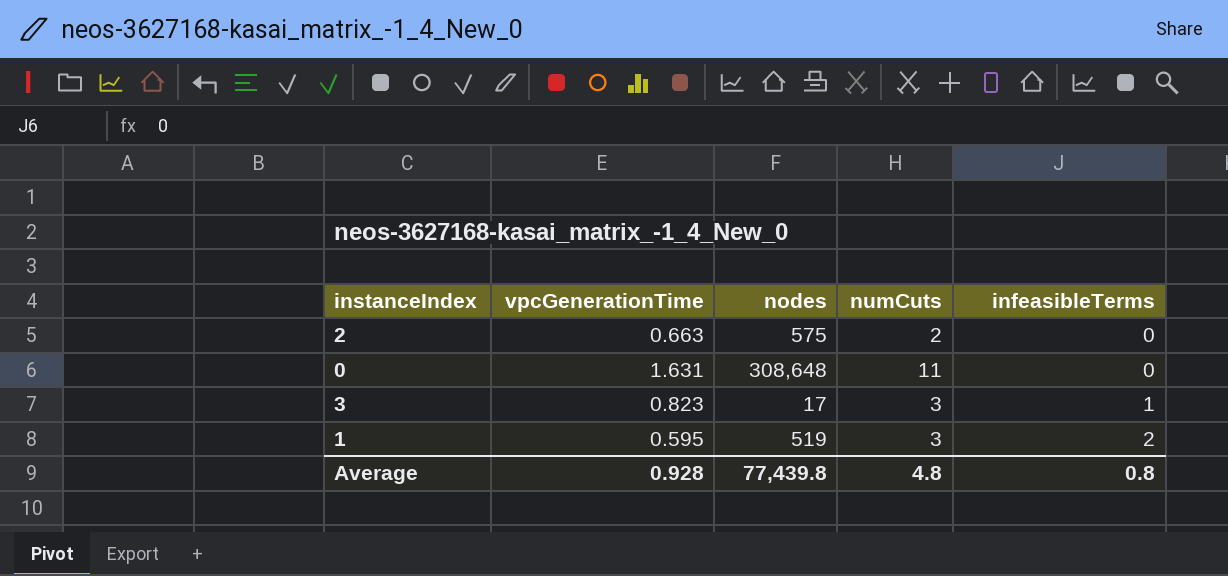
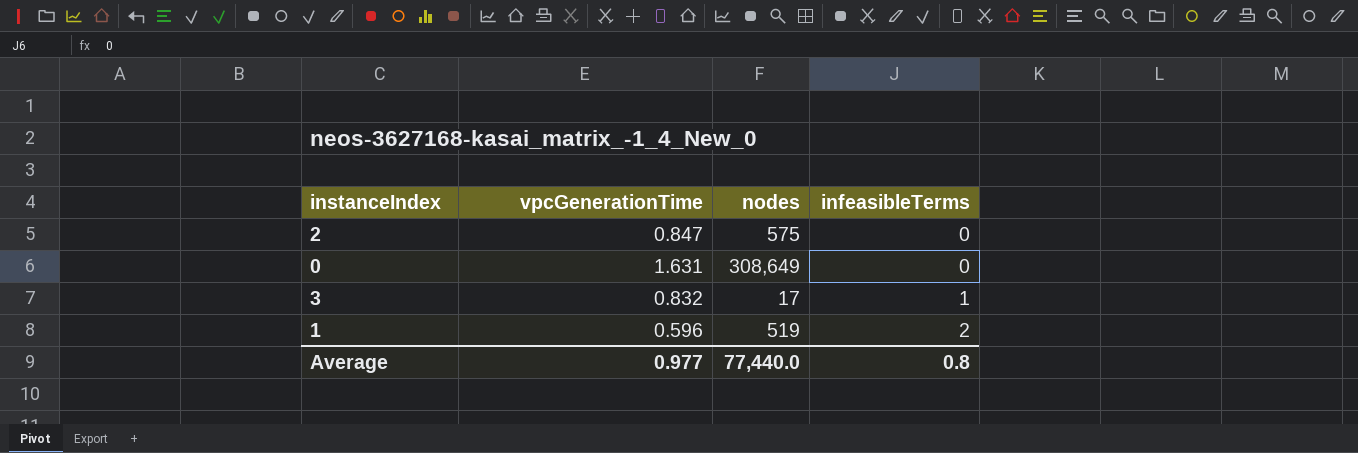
column numCuts | position: 4 -> none
2 | vpcGenerationTime: 0.663 -> 0.847
0 | nodes: 308,648 -> 308,649
3 | vpcGenerationTime: 0.823 -> 0.832
1 | vpcGenerationTime: 0.595 -> 0.596
Average | vpcGenerationTime: 0.928 -> 0.977
Average | nodes: 77,439.8 -> 77,440.0

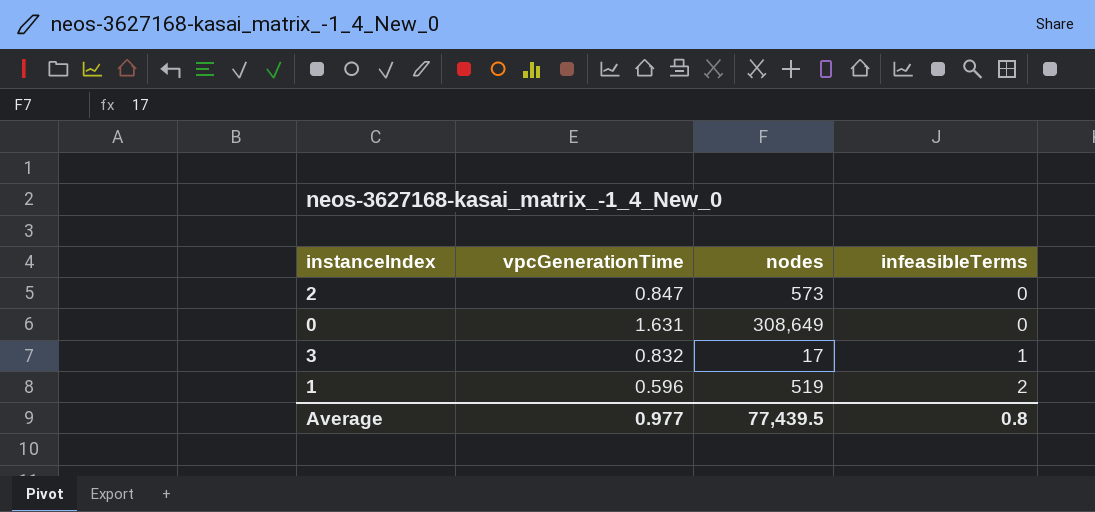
2 | nodes: 575 -> 573
Average | nodes: 77,440.0 -> 77,439.5

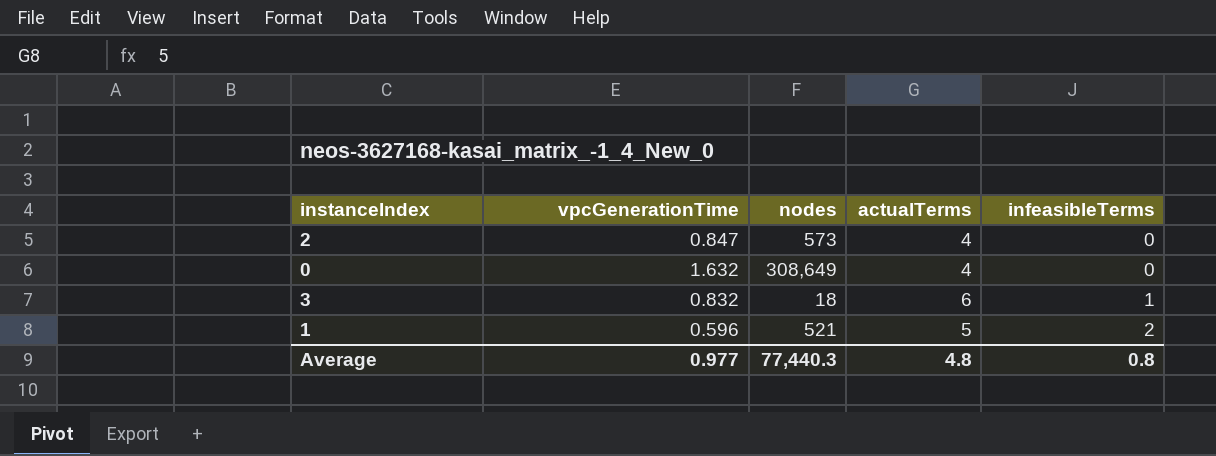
column actualTerms | position: none -> 4
0 | vpcGenerationTime: 1.631 -> 1.632
3 | nodes: 17 -> 18
1 | nodes: 519 -> 521
Average | nodes: 77,439.5 -> 77,440.3

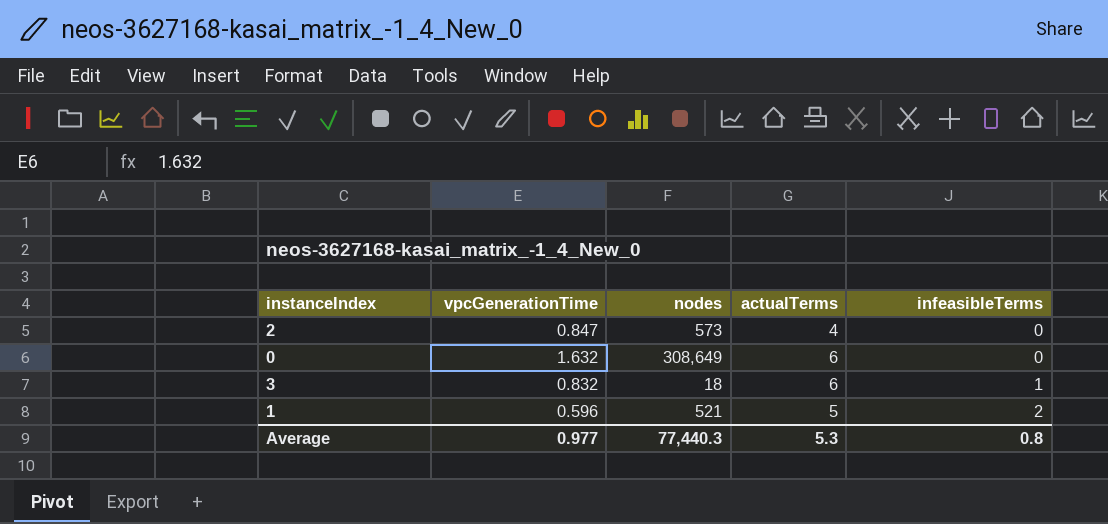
0 | actualTerms: 4 -> 6
Average | actualTerms: 4.8 -> 5.3

